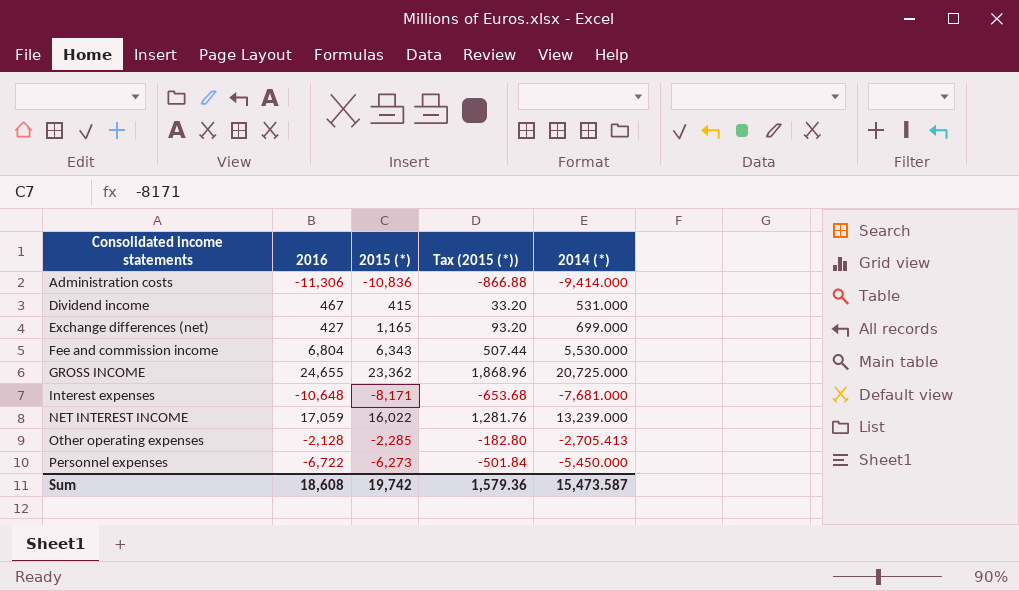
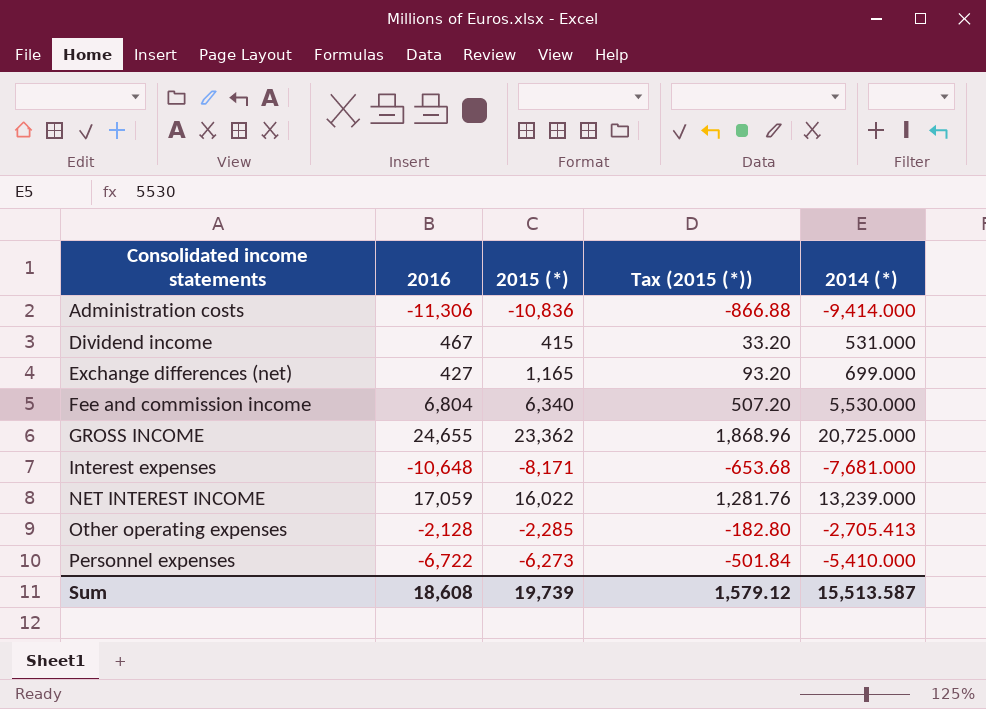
Fee and commission income | 2015 (*): 6,343 -> 6,340
Fee and commission income | Tax (2015 (*)): 507.44 -> 507.20
Personnel expenses | 2014 (*): -5,450.000 -> -5,410.000
Sum | 2015 (*): 19,742 -> 19,739
Sum | Tax (2015 (*)): 1,579.36 -> 1,579.12
Sum | 2014 (*): 15,473.587 -> 15,513.587

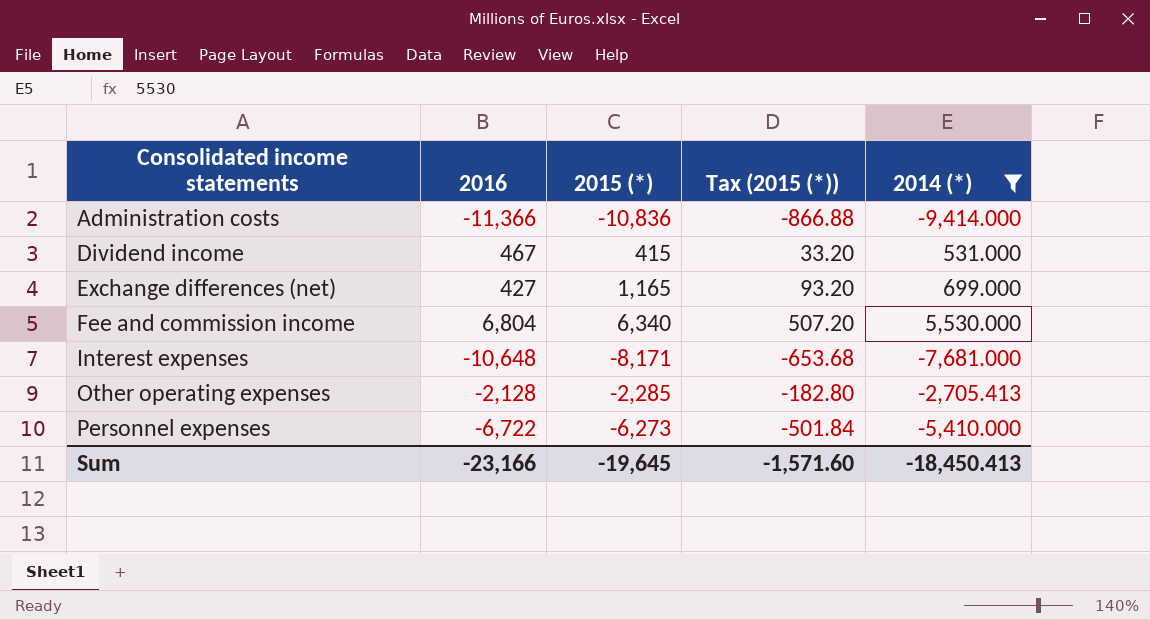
filter: none -> 2014 (*) <= 5,530.000
Administration costs | 2016: -11,306 -> -11,366
Sum | 2016: 18,608 -> -23,166
Sum | 2015 (*): 19,739 -> -19,645
Sum | Tax (2015 (*)): 1,579.12 -> -1,571.60
Sum | 2014 (*): 15,513.587 -> -18,450.413

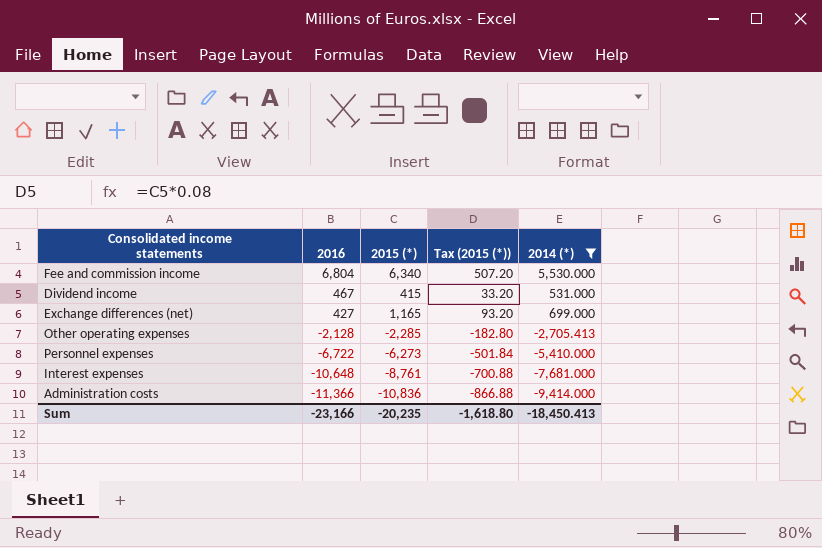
row order: Consolidated income statements ascending -> 2016 descending
Interest expenses | 2015 (*): -8,171 -> -8,761
Interest expenses | Tax (2015 (*)): -653.68 -> -700.88
Sum | 2015 (*): -19,645 -> -20,235
Sum | Tax (2015 (*)): -1,571.60 -> -1,618.80

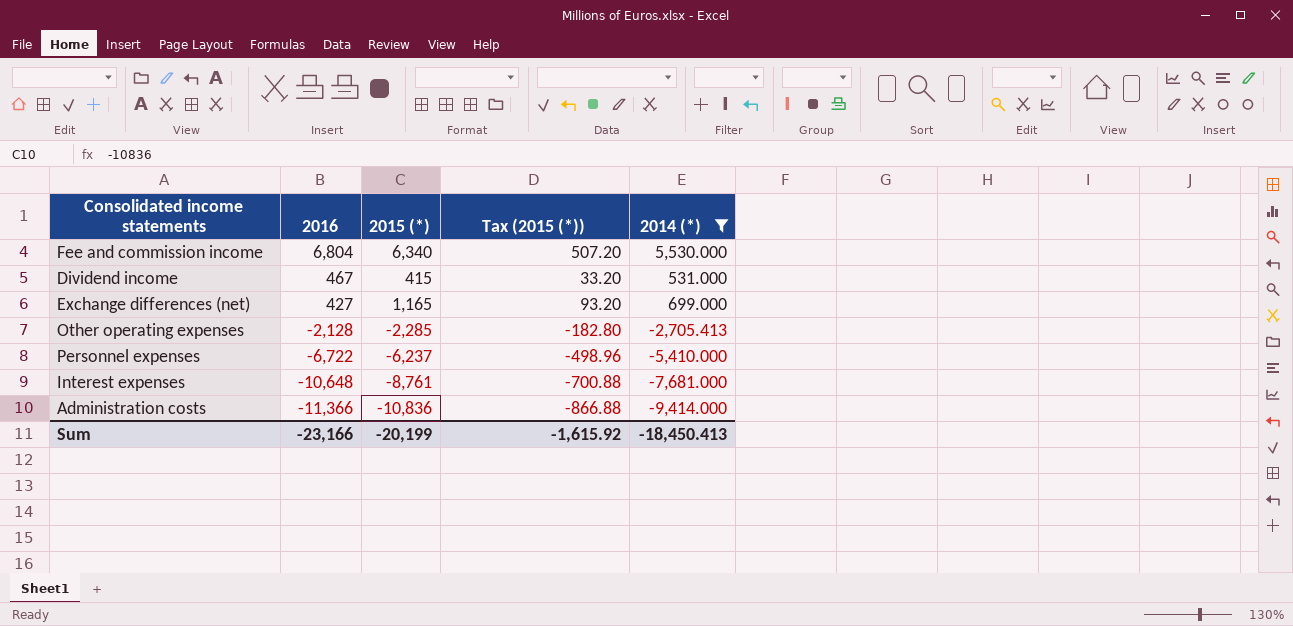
Personnel expenses | 2015 (*): -6,273 -> -6,237
Personnel expenses | Tax (2015 (*)): -501.84 -> -498.96
Sum | 2015 (*): -20,235 -> -20,199
Sum | Tax (2015 (*)): -1,618.80 -> -1,615.92

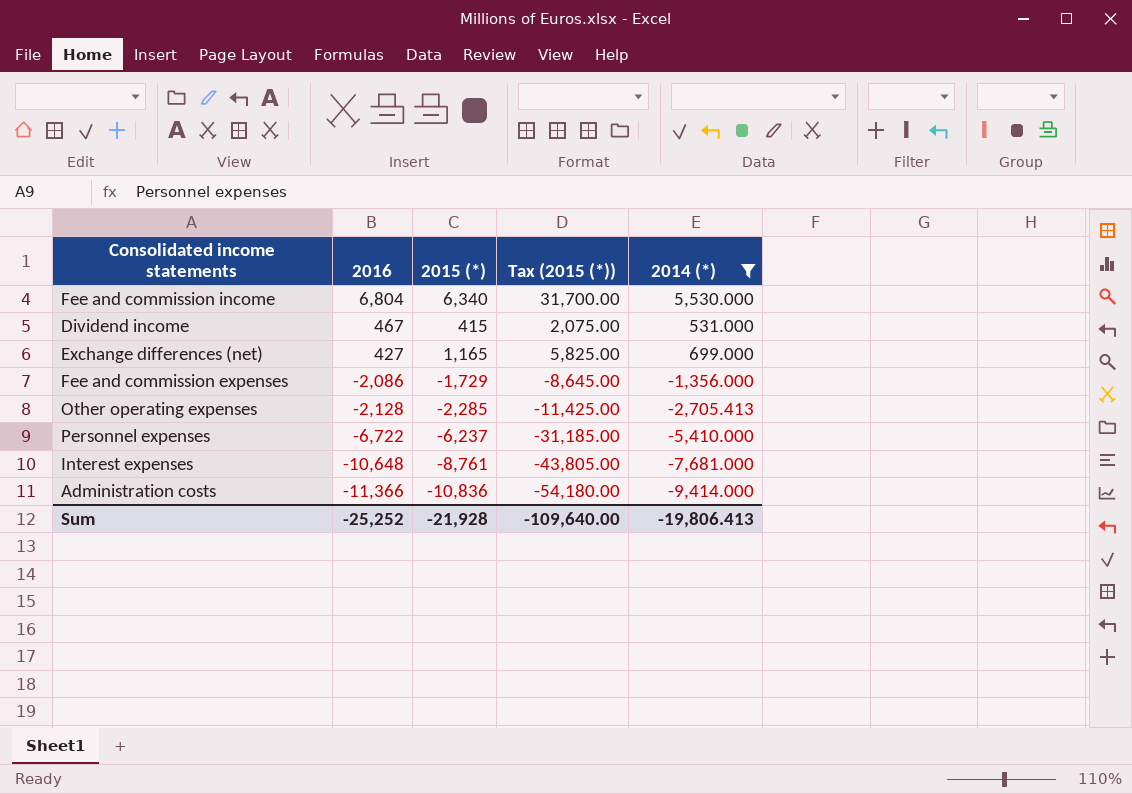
column Tax (2015 (*)) | formula: [2015 (*)] * 0.08 -> [2015 (*)] * 5
row Fee and commission expenses: none -> -2,086 | -1,729 | -8,645.00 | -1,356.000
Sum | 2016: -23,166 -> -25,252
Sum | 2015 (*): -20,199 -> -21,928
Sum | Tax (2015 (*)): -1,615.92 -> -109,640.00
Sum | 2014 (*): -18,450.413 -> -19,806.413

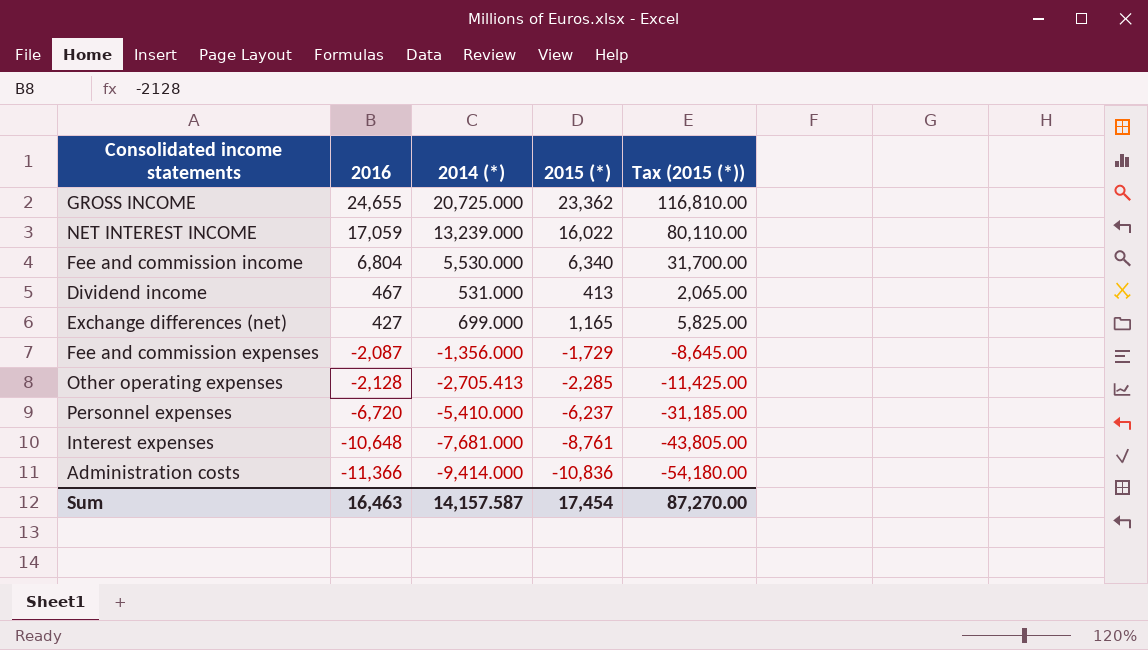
filter: 2014 (*) <= 5,530.000 -> none
column 2014 (*) | position: 5 -> 3
Dividend income | 2015 (*): 415 -> 413
Dividend income | Tax (2015 (*)): 2,075.00 -> 2,065.00
Fee and commission expenses | 2016: -2,086 -> -2,087
Personnel expenses | 2016: -6,722 -> -6,720
Sum | 2016: -25,252 -> 16,463
Sum | 2014 (*): -19,806.413 -> 14,157.587
Sum | 2015 (*): -21,928 -> 17,454
Sum | Tax (2015 (*)): -109,640.00 -> 87,270.00

